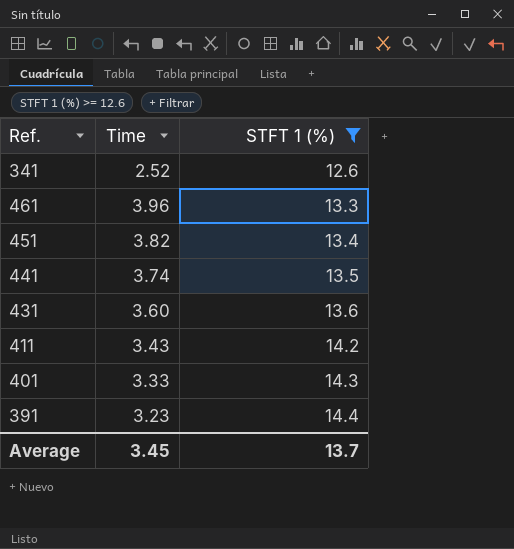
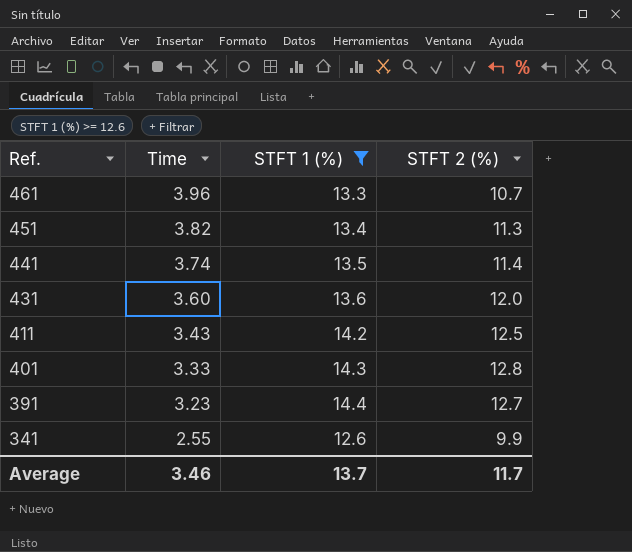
row order: STFT 1 (%) ascending -> Ref. descending
column STFT 2 (%) | position: none -> 4
341 | Time: 2.52 -> 2.55
Average | Time: 3.45 -> 3.46

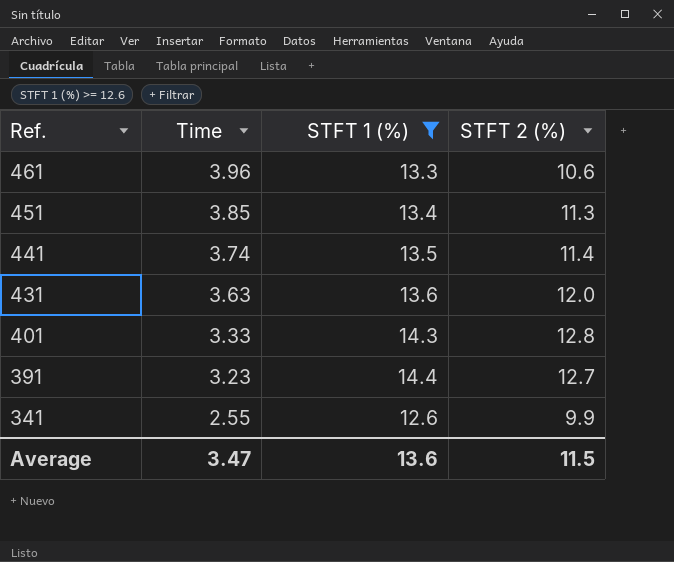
row 411: 3.43 | 14.2 | 12.5 -> none
461 | STFT 2 (%): 10.7 -> 10.6
451 | Time: 3.82 -> 3.85
431 | Time: 3.60 -> 3.63
Average | Time: 3.46 -> 3.47
Average | STFT 1 (%): 13.7 -> 13.6
Average | STFT 2 (%): 11.7 -> 11.5

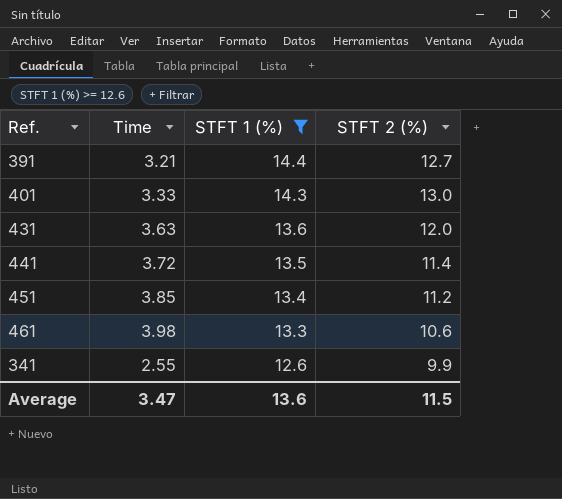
row order: Ref. descending -> STFT 1 (%) descending
391 | Time: 3.23 -> 3.21
401 | STFT 2 (%): 12.8 -> 13.0
441 | Time: 3.74 -> 3.72
451 | STFT 2 (%): 11.3 -> 11.2
461 | Time: 3.96 -> 3.98

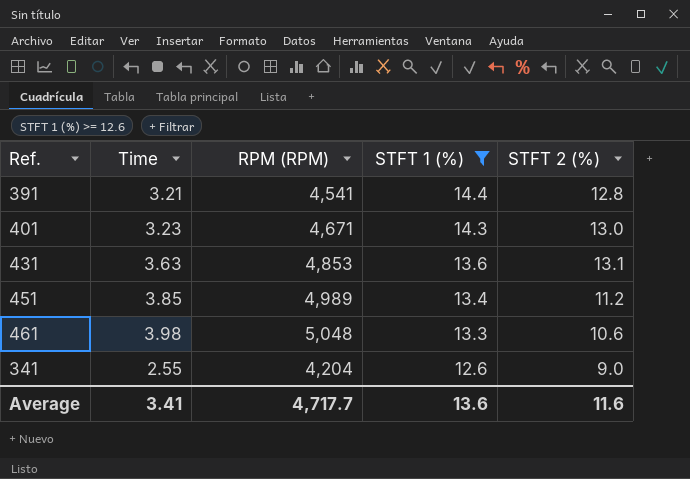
column RPM (RPM) | position: none -> 3
row 441: 3.72 | 13.5 | 11.4 -> none
391 | STFT 2 (%): 12.7 -> 12.8
401 | Time: 3.33 -> 3.23
431 | STFT 2 (%): 12.0 -> 13.1
341 | STFT 2 (%): 9.9 -> 9.0
Average | Time: 3.47 -> 3.41
Average | STFT 2 (%): 11.5 -> 11.6

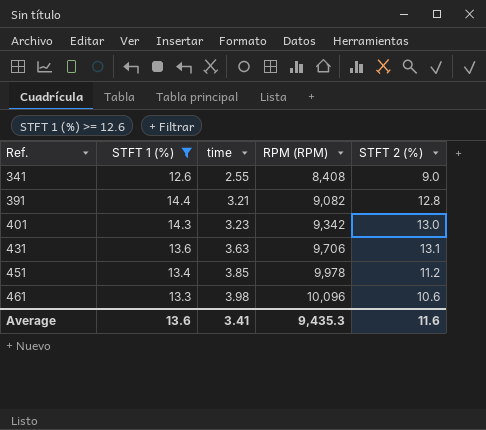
row order: STFT 1 (%) descending -> Ref. ascending
column STFT 1 (%) | position: 4 -> 2
column name: Time -> time
341 | RPM (RPM): 4,204 -> 8,408
391 | RPM (RPM): 4,541 -> 9,082
401 | RPM (RPM): 4,671 -> 9,342
431 | RPM (RPM): 4,853 -> 9,706
451 | RPM (RPM): 4,989 -> 9,978
461 | RPM (RPM): 5,048 -> 10,096
Average | RPM (RPM): 4,717.7 -> 9,435.3

